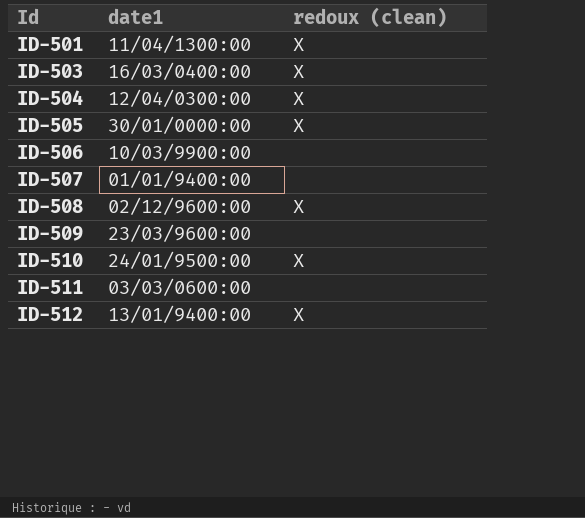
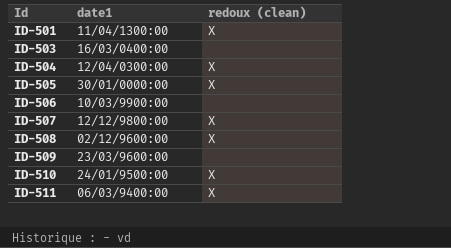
row ID-512: 13/01/9400:00 | X -> none
ID-503 | redoux (clean): X -> none
ID-507 | date1: 01/01/9400:00 -> 12/12/9800:00
ID-507 | redoux (clean): none -> X
ID-511 | date1: 03/03/0600:00 -> 06/03/9400:00
ID-511 | redoux (clean): none -> X

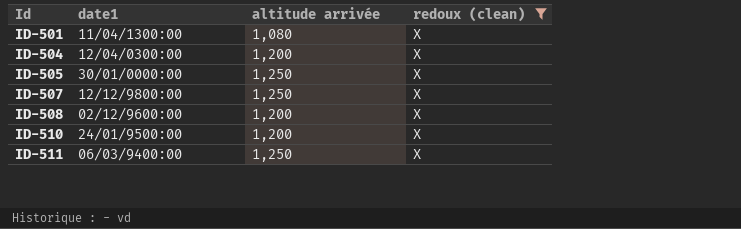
filter: none -> redoux (clean) = X
column altitude arrivée | position: none -> 3

